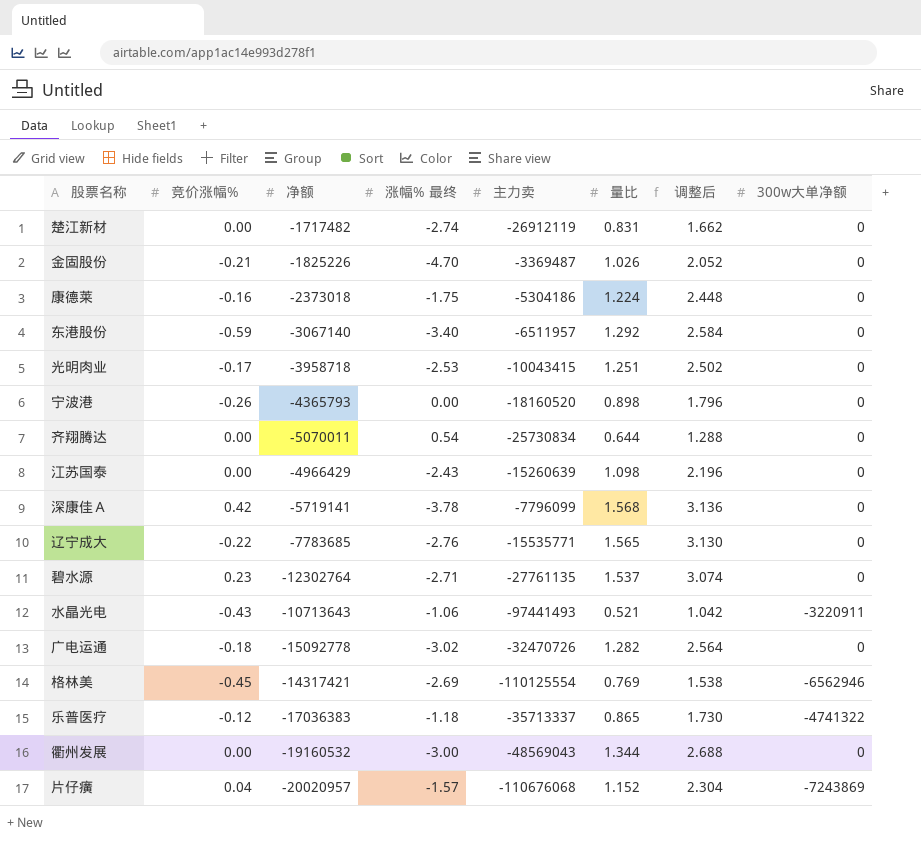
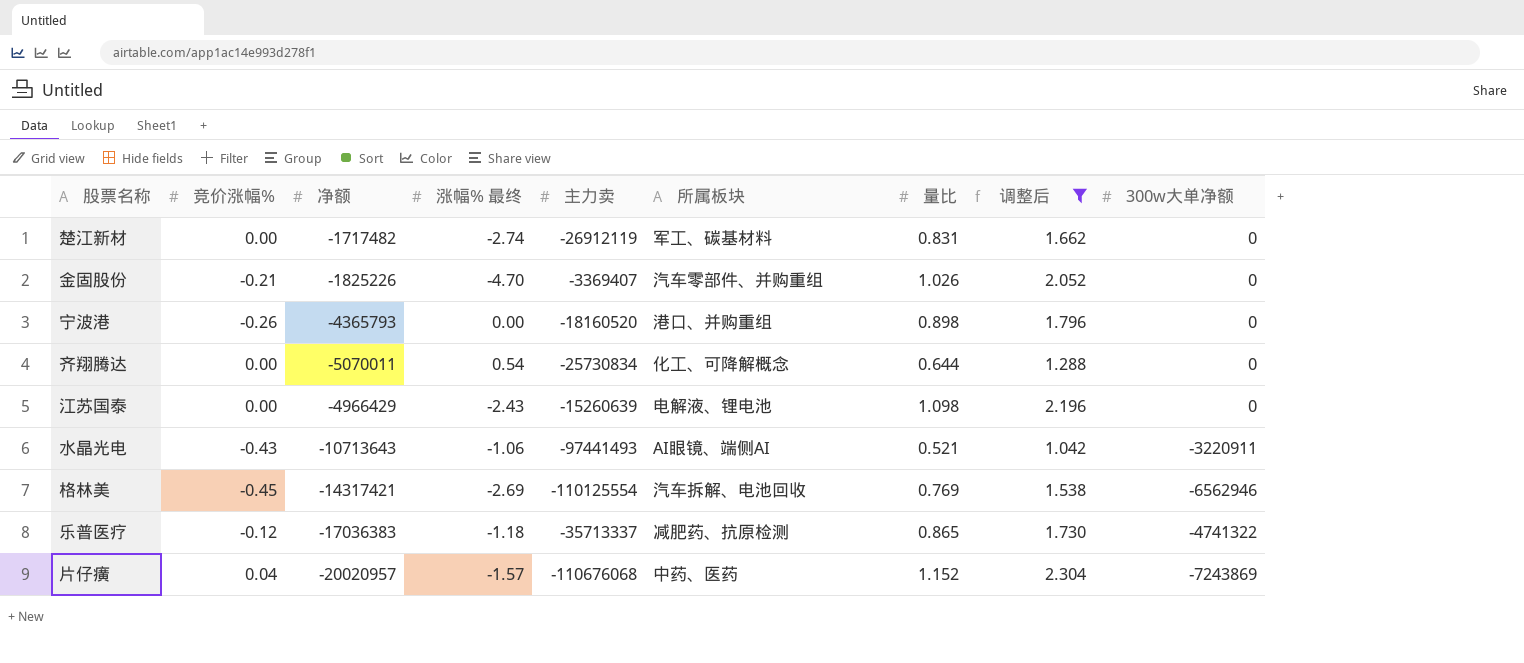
filter: none -> 调整后 <= 2.304
column 所属板块 | position: none -> 6
金固股份 | 主力卖: -3369487 -> -3369407

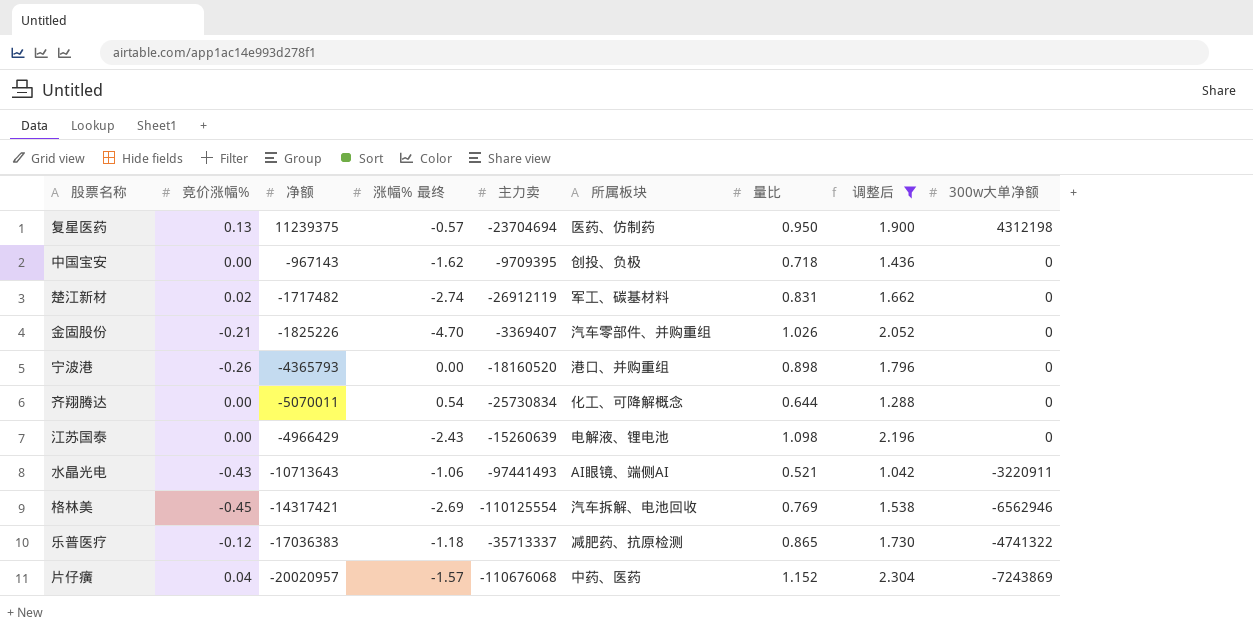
row 复星医药: none -> 0.13 | 11239375 | -0.57 | -23704694 | 医药、仿制药 | 0.950 | 1.900 | 4312198
row 中国宝安: none -> 0.00 | -967143 | -1.62 | -9709395 | 创投、负极 | 0.718 | 1.436 | 0
楚江新材 | 竞价涨幅%: 0.00 -> 0.02

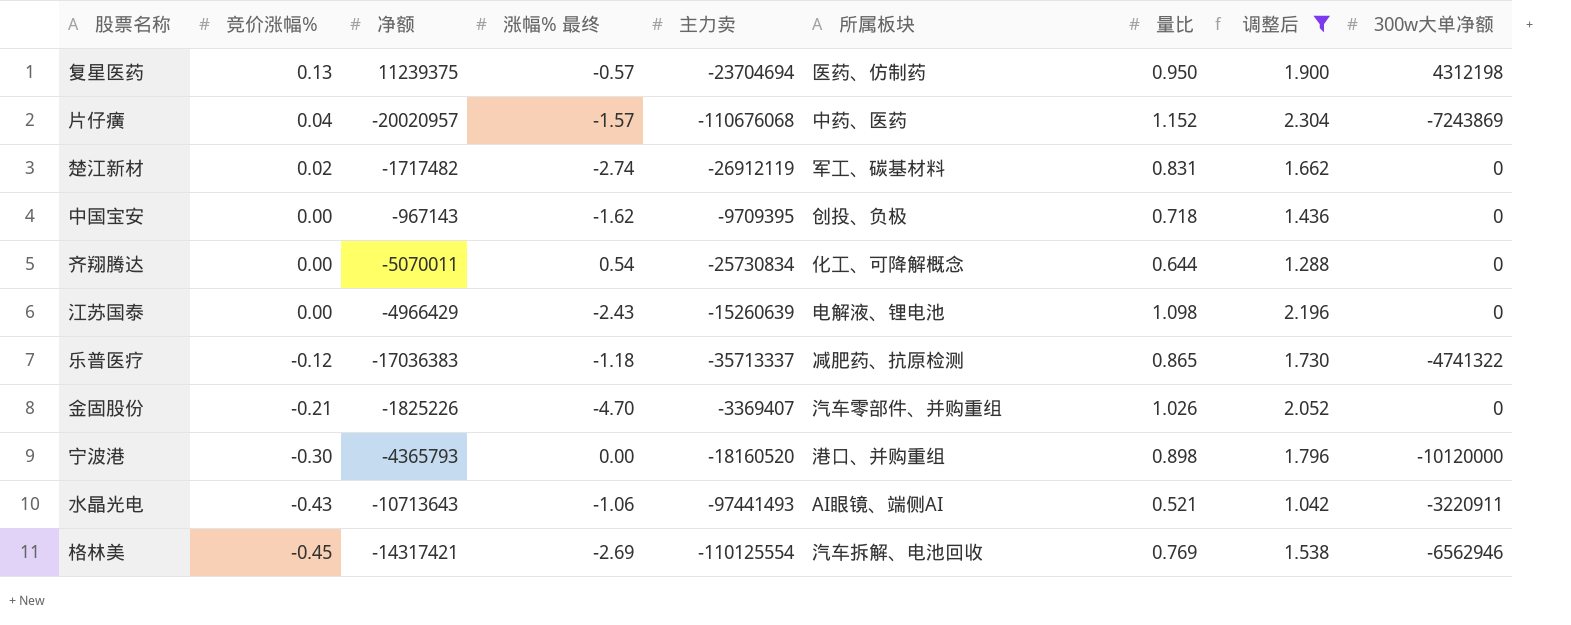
row order: none -> 竞价涨幅% descending
宁波港 | 竞价涨幅%: -0.26 -> -0.30
宁波港 | 300w大单净额: 0 -> -10120000

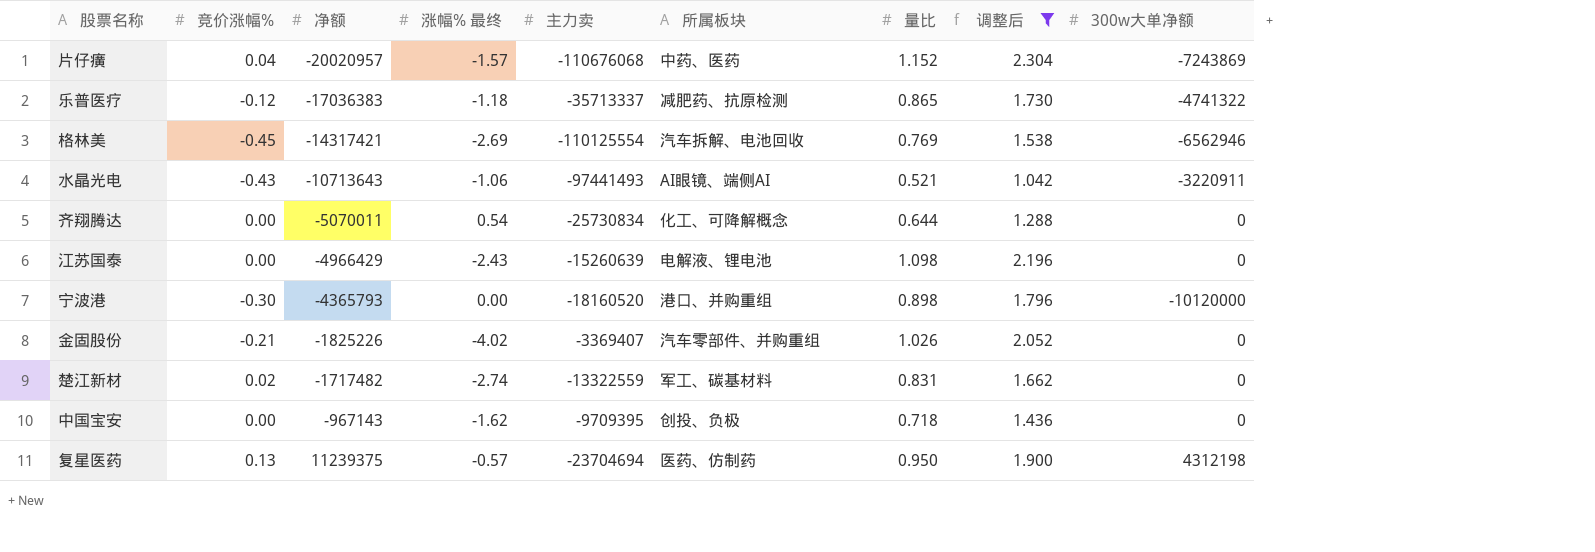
row order: 竞价涨幅% descending -> 净额 ascending
金固股份 | 涨幅% 最终: -4.70 -> -4.02
楚江新材 | 主力卖: -26912119 -> -13322559

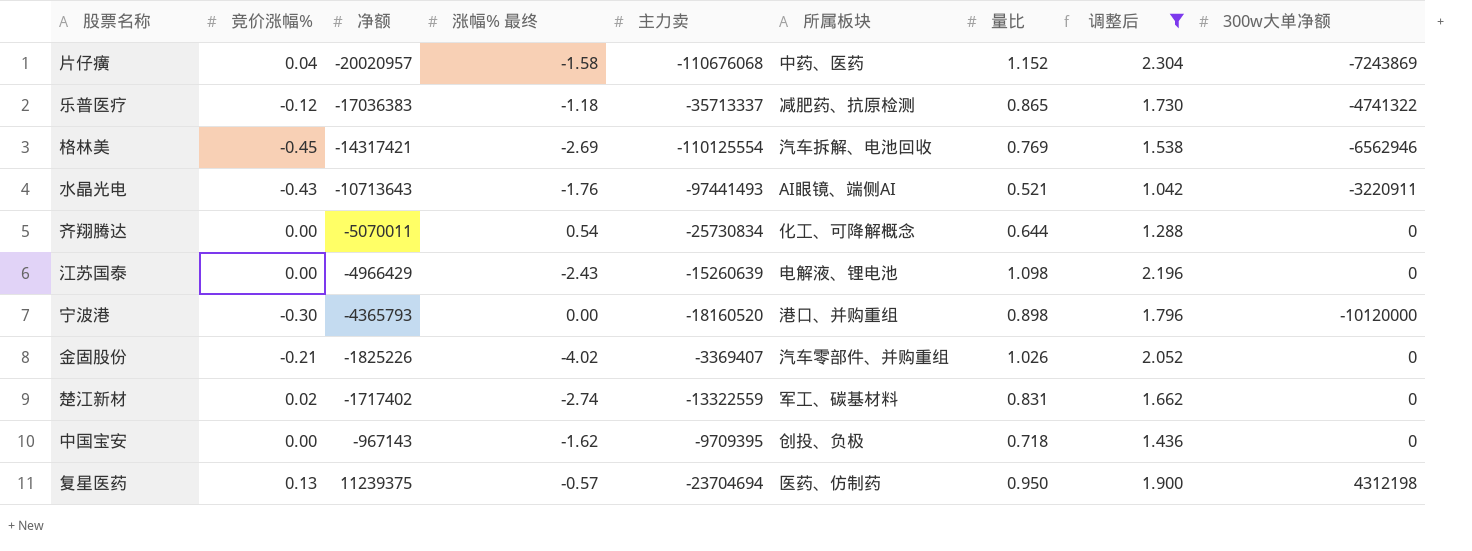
片仔癀 | 涨幅% 最终: -1.57 -> -1.58
水晶光电 | 涨幅% 最终: -1.06 -> -1.76
楚江新材 | 净额: -1717482 -> -1717402

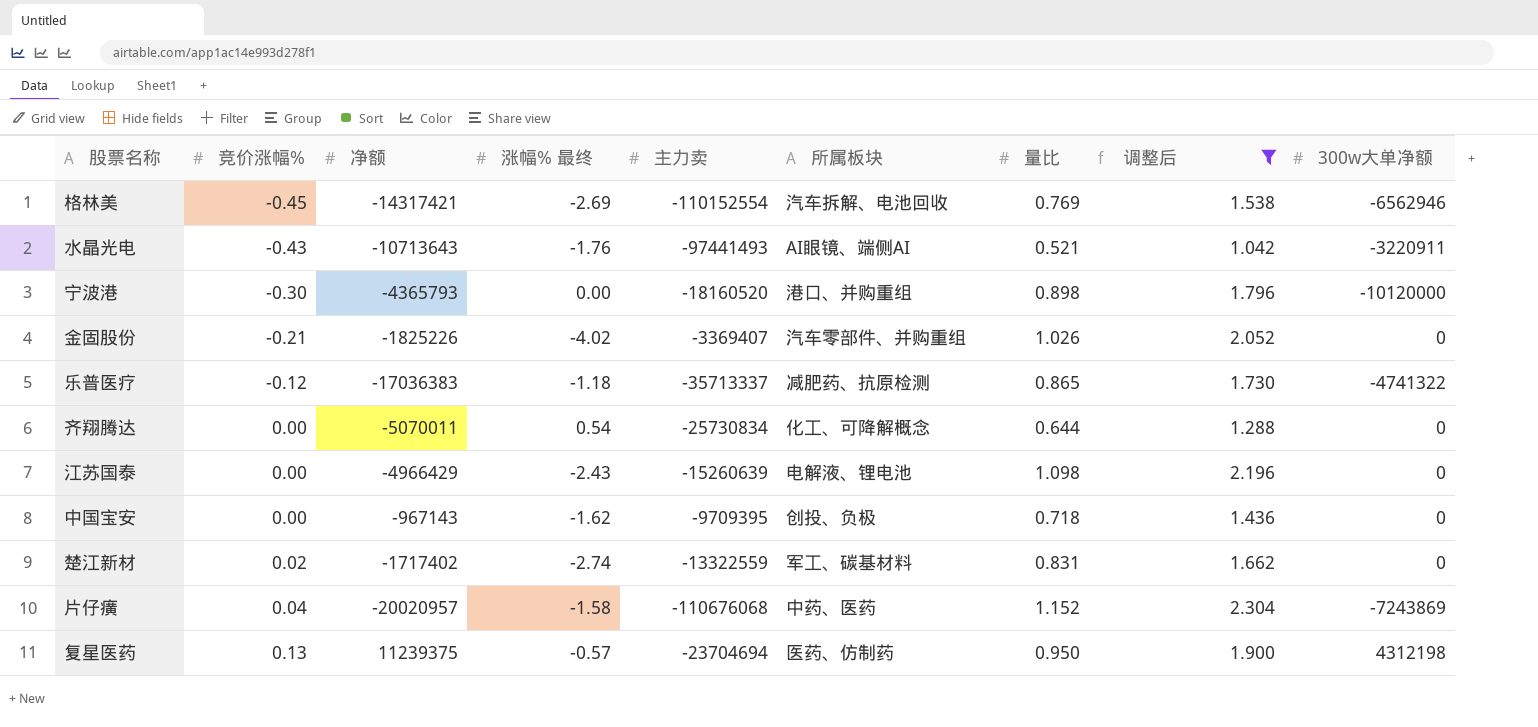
row order: 净额 ascending -> 竞价涨幅% ascending
格林美 | 主力卖: -110125554 -> -110152554

